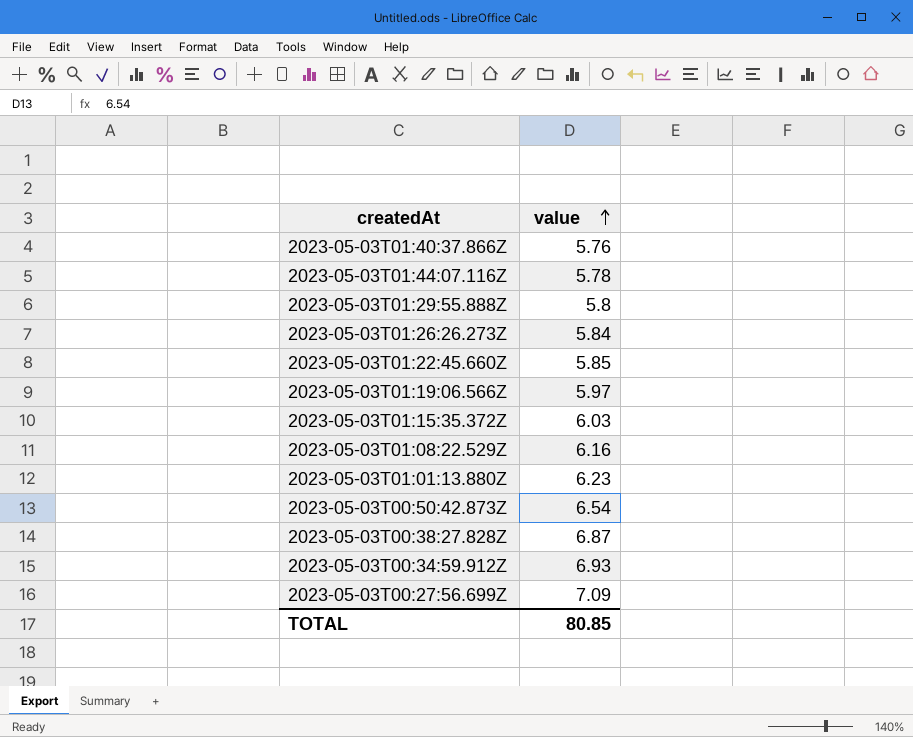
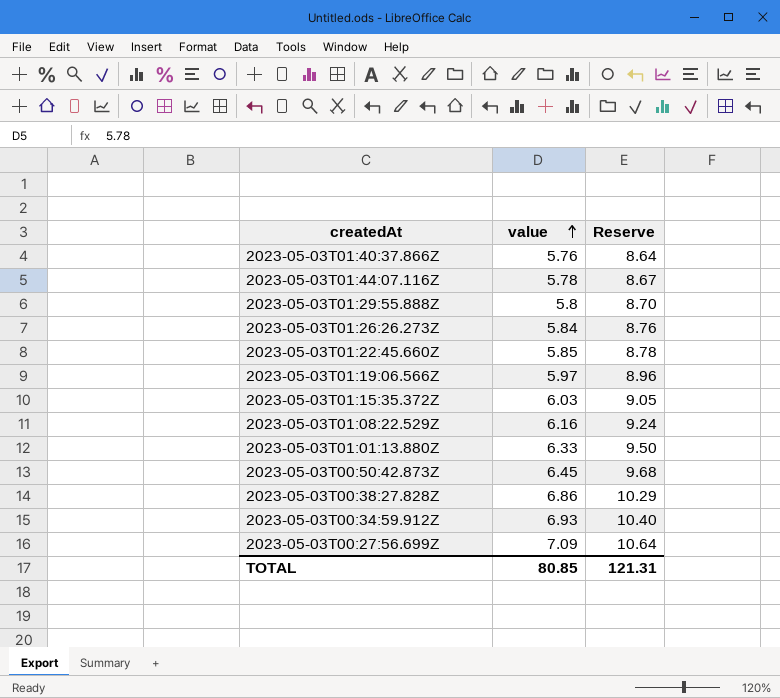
column Reserve | formula: none -> [value] * 1.5
2023-05-03T01:01:13.880Z | value: 6.23 -> 6.33
2023-05-03T00:50:42.873Z | value: 6.54 -> 6.45
2023-05-03T00:38:27.828Z | value: 6.87 -> 6.86

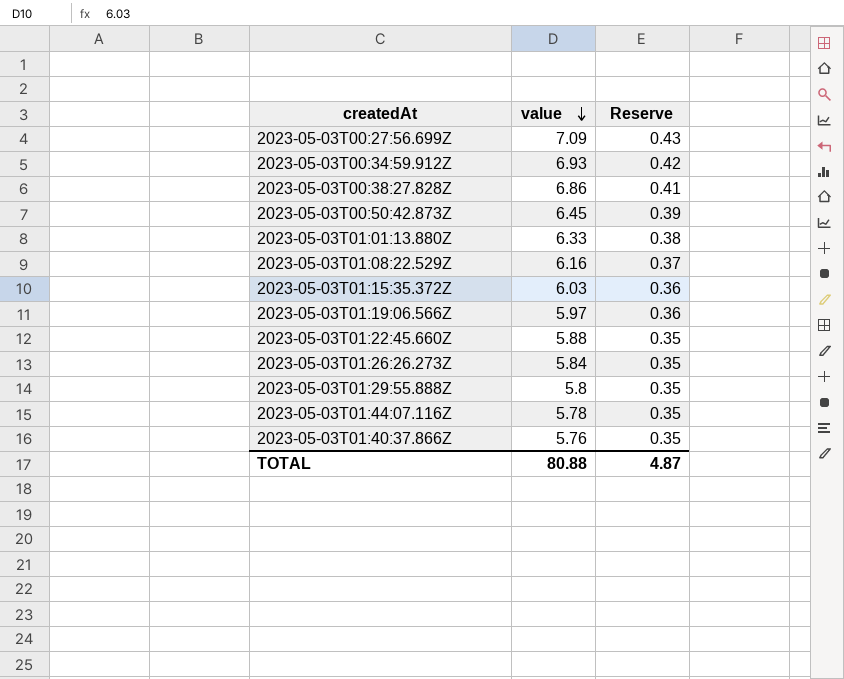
row order: value ascending -> value descending
column Reserve | formula: [value] * 1.5 -> [value] * 0.06
2023-05-03T01:22:45.660Z | value: 5.85 -> 5.88
TOTAL | value: 80.85 -> 80.88
TOTAL | Reserve: 121.31 -> 4.87

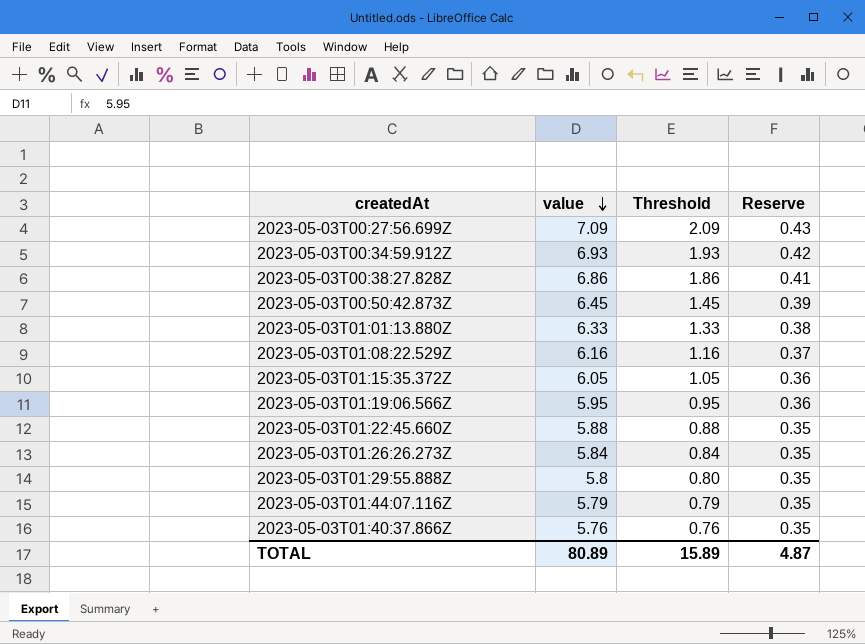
column Threshold | formula: none -> [value] - 5
2023-05-03T01:15:35.372Z | value: 6.03 -> 6.05
2023-05-03T01:19:06.566Z | value: 5.97 -> 5.95
2023-05-03T01:44:07.116Z | value: 5.78 -> 5.79
TOTAL | value: 80.88 -> 80.89

